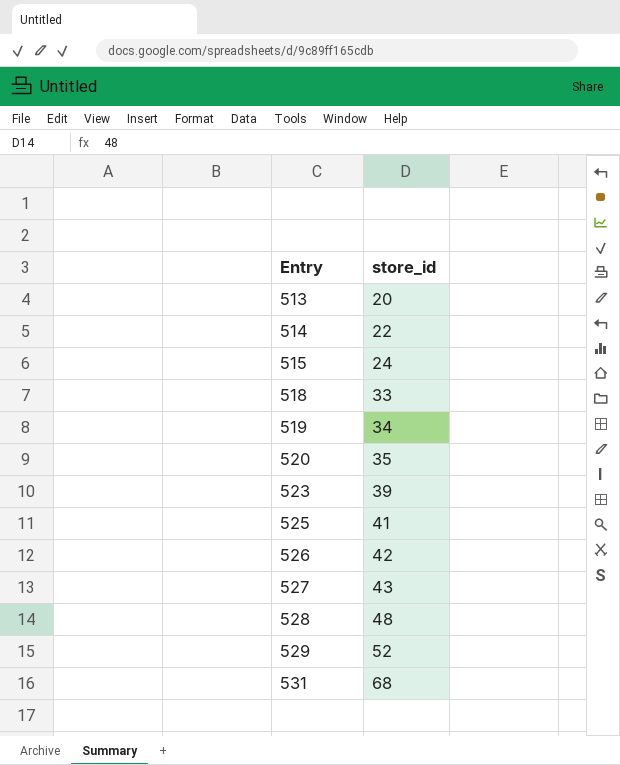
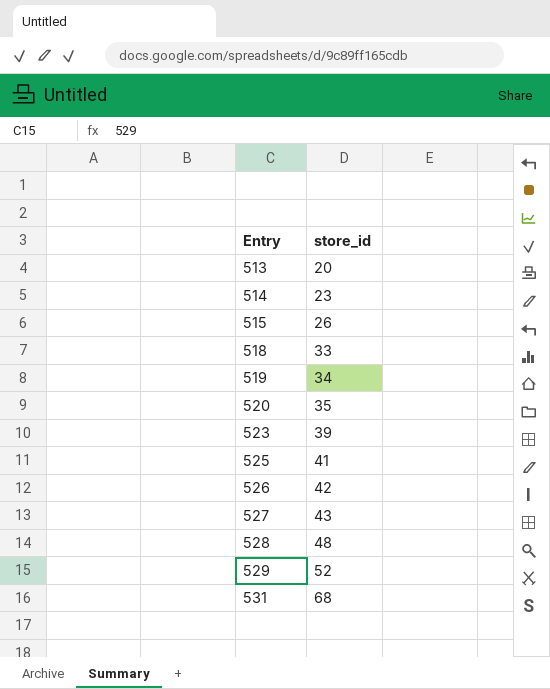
514 | store_id: 22 -> 23
515 | store_id: 24 -> 26

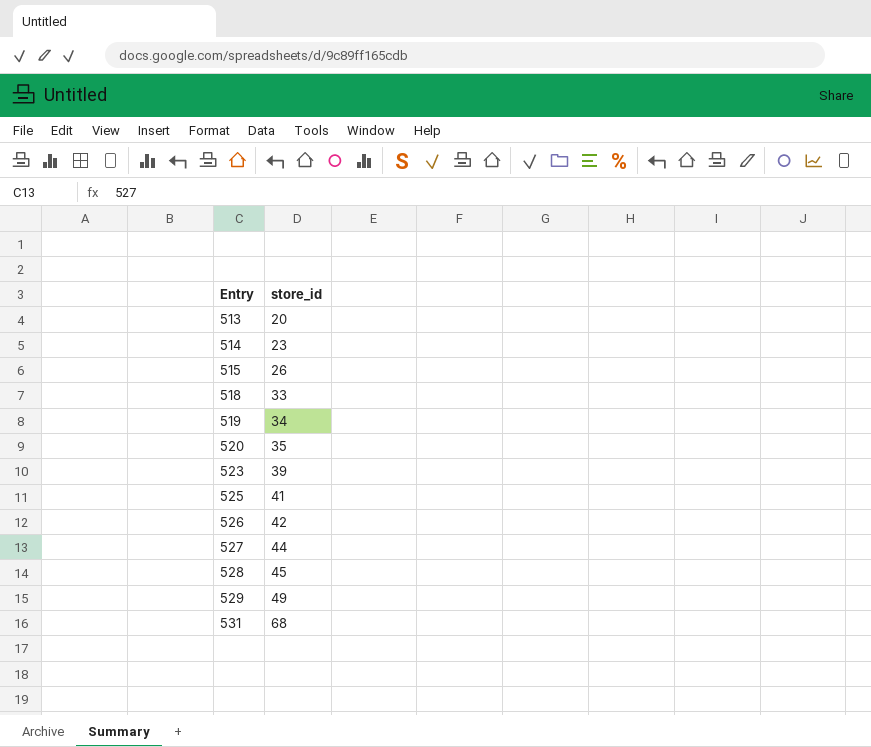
527 | store_id: 43 -> 44
528 | store_id: 48 -> 45
529 | store_id: 52 -> 49

